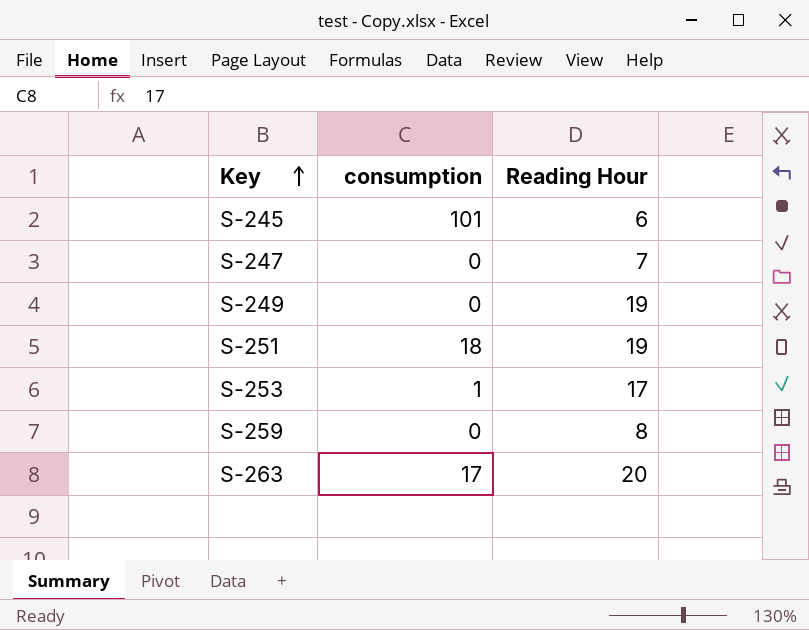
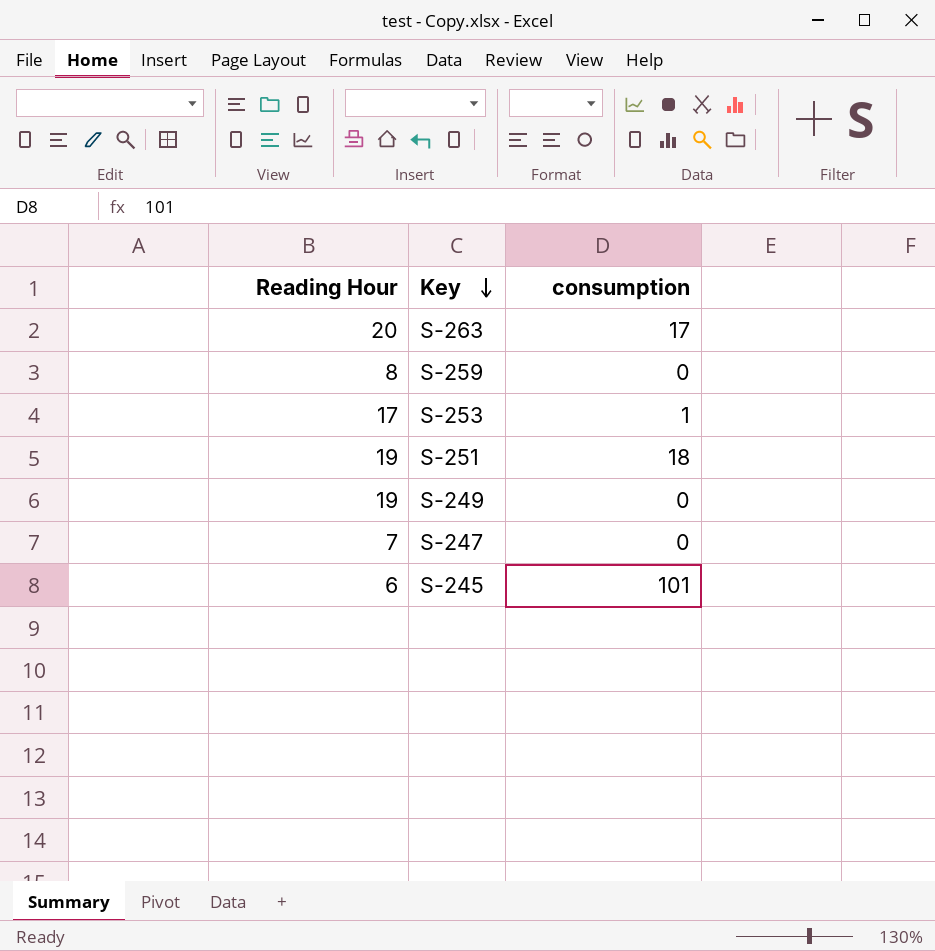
row order: Key ascending -> Key descending
column Reading Hour | position: 3 -> 1

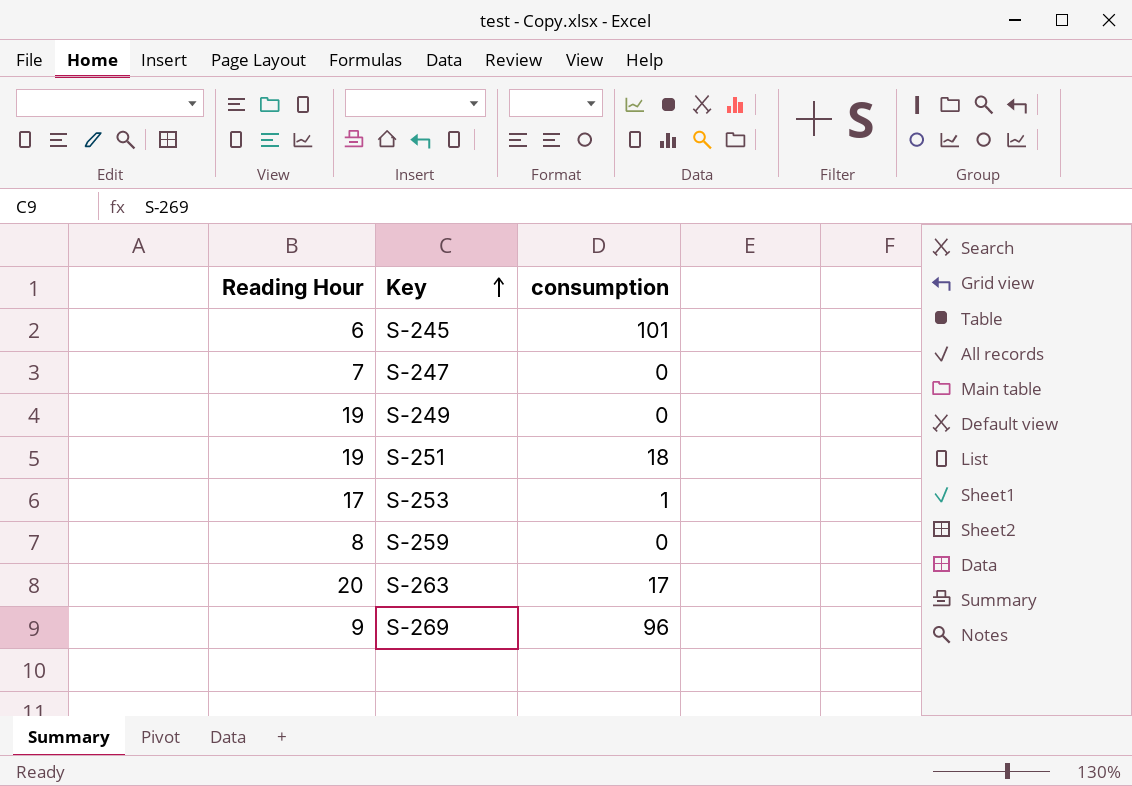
row order: Key descending -> Key ascending
row S-269: none -> 9 | 96

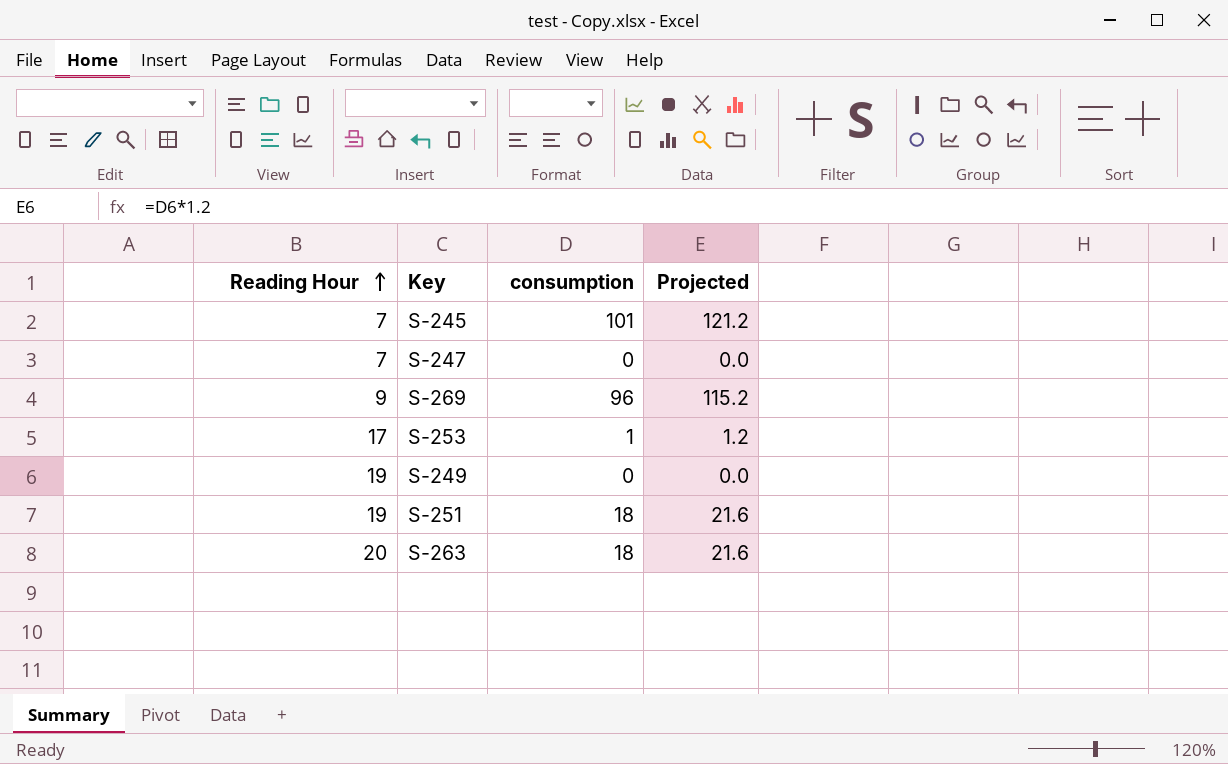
row order: Key ascending -> Reading Hour ascending
column Projected | formula: none -> [consumption] * 1.2
row S-259: 8 | 0 -> none
S-245 | Reading Hour: 6 -> 7
S-263 | consumption: 17 -> 18

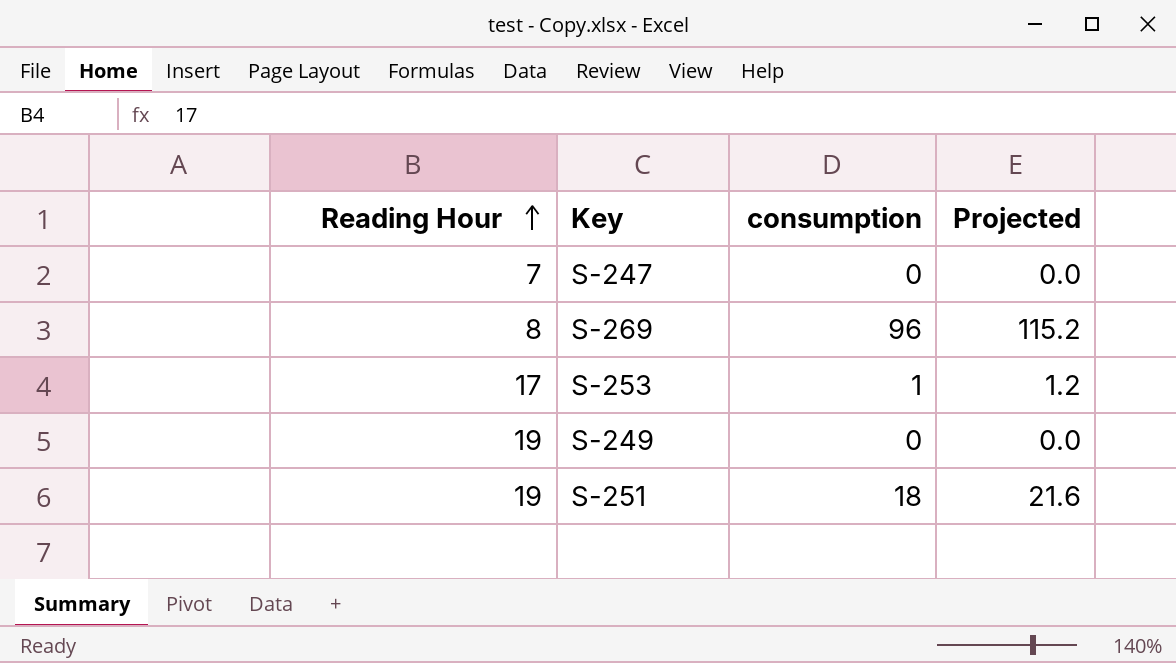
row S-245: 7 | 101 | 121.2 -> none
row S-263: 20 | 18 | 21.6 -> none
S-269 | Reading Hour: 9 -> 8

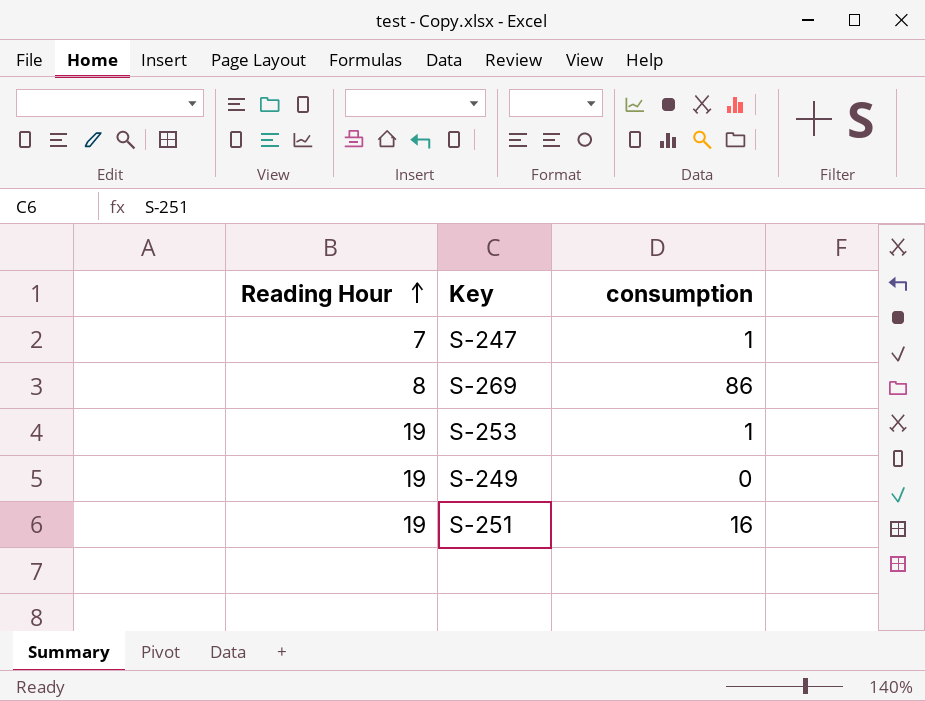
column Projected | formula: [consumption] * 1.2 -> none
S-247 | consumption: 0 -> 1
S-269 | consumption: 96 -> 86
S-253 | Reading Hour: 17 -> 19
S-251 | consumption: 18 -> 16

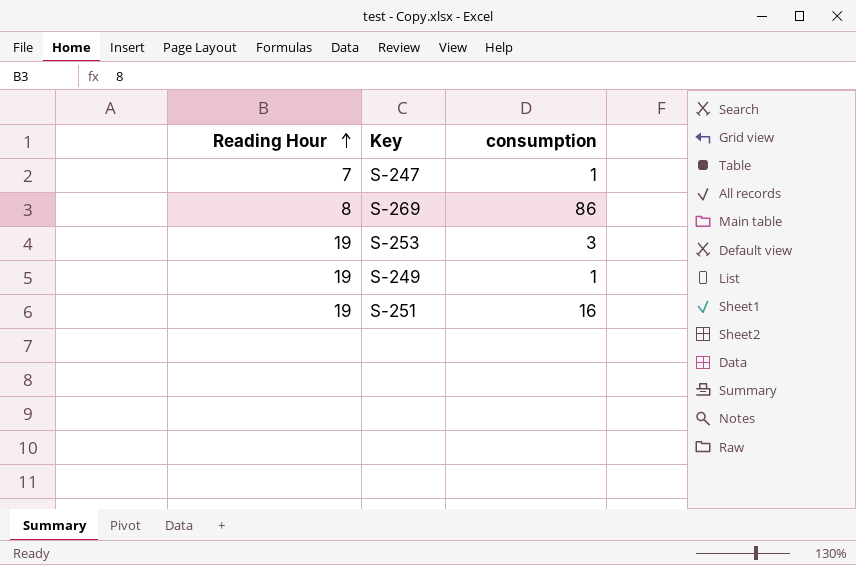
S-253 | consumption: 1 -> 3
S-249 | consumption: 0 -> 1

